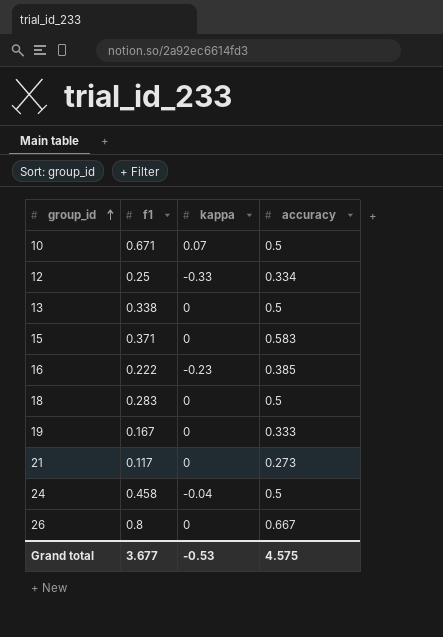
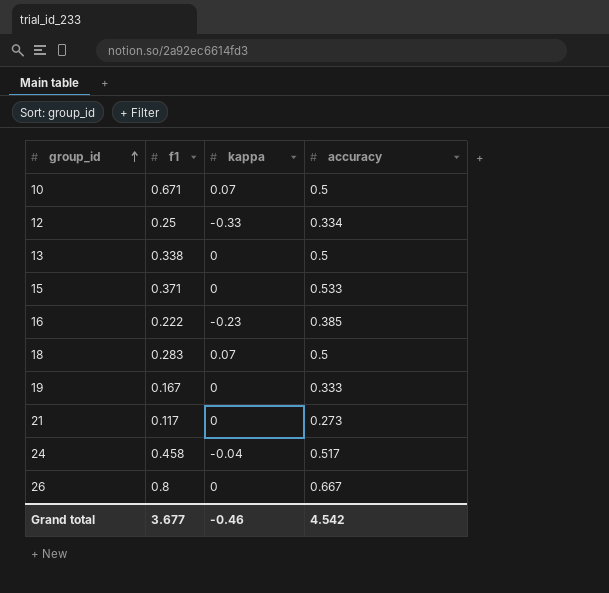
15 | accuracy: 0.583 -> 0.533
18 | kappa: 0 -> 0.07
24 | accuracy: 0.5 -> 0.517
Grand total | kappa: -0.53 -> -0.46
Grand total | accuracy: 4.575 -> 4.542

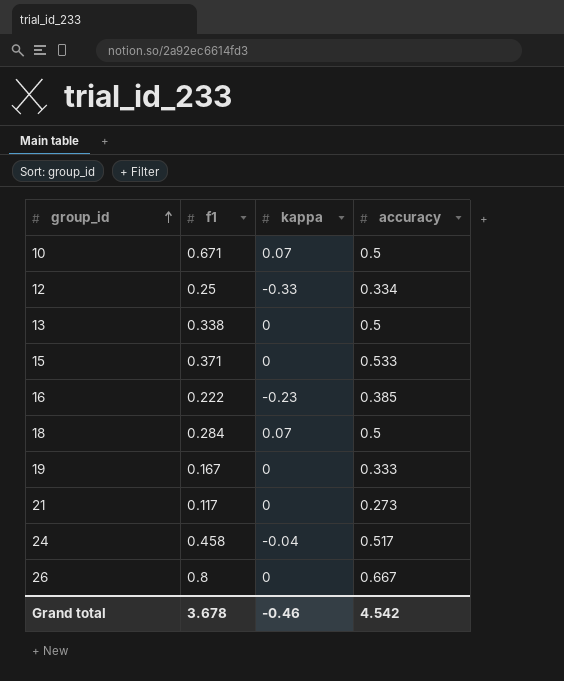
18 | f1: 0.283 -> 0.284
Grand total | f1: 3.677 -> 3.678

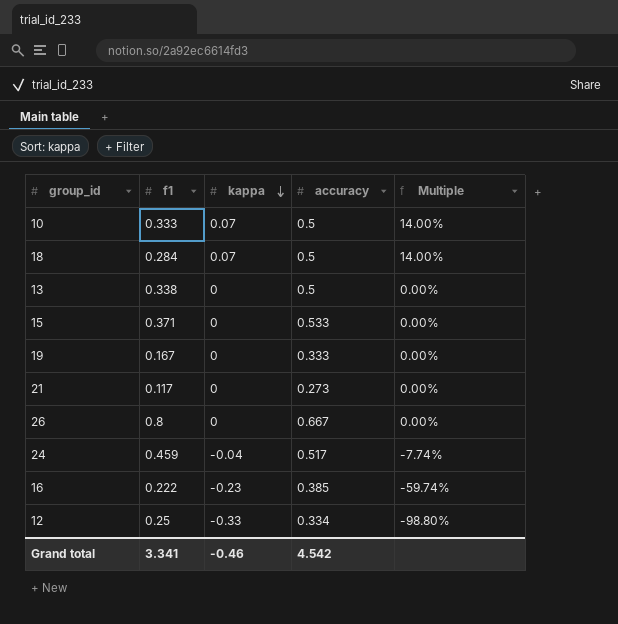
row order: group_id ascending -> kappa descending
column Multiple | formula: none -> [kappa] / [accuracy]
10 | f1: 0.671 -> 0.333
24 | f1: 0.458 -> 0.459
Grand total | f1: 3.678 -> 3.341

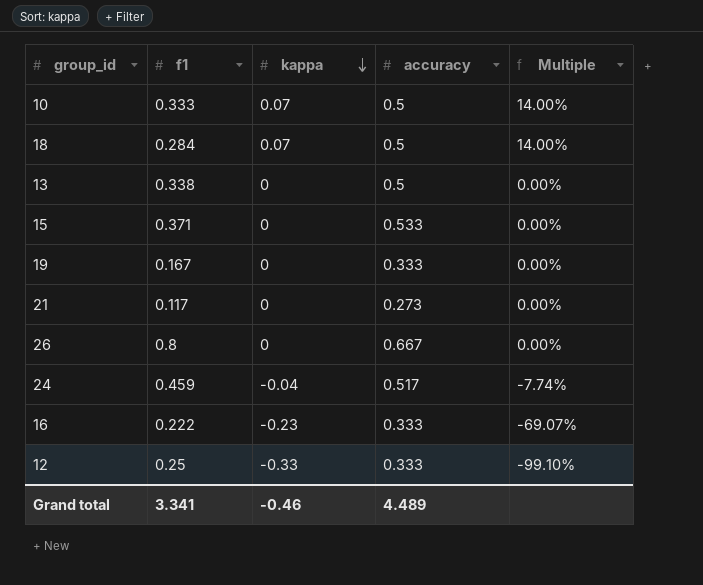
16 | accuracy: 0.385 -> 0.333
16 | Multiple: -59.74% -> -69.07%
12 | accuracy: 0.334 -> 0.333
12 | Multiple: -98.80% -> -99.10%
Grand total | accuracy: 4.542 -> 4.489

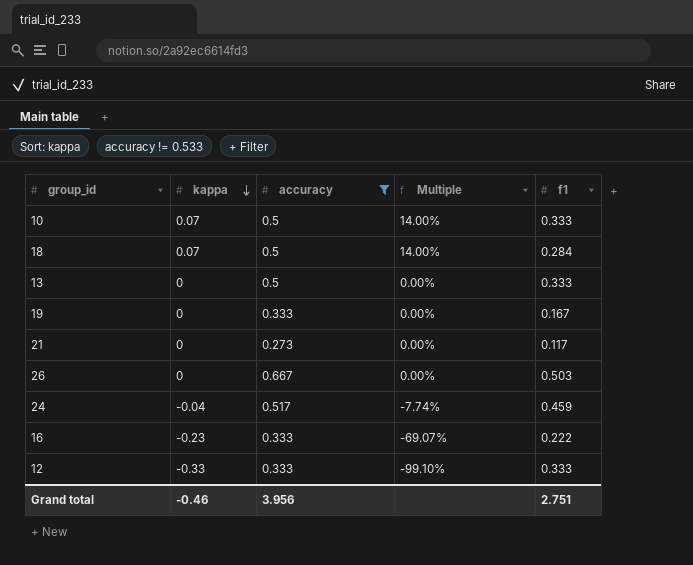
filter: none -> accuracy != 0.533
column f1 | position: 2 -> 5
13 | f1: 0.338 -> 0.333
26 | f1: 0.8 -> 0.503
12 | f1: 0.25 -> 0.333
Grand total | accuracy: 4.489 -> 3.956
Grand total | f1: 3.341 -> 2.751

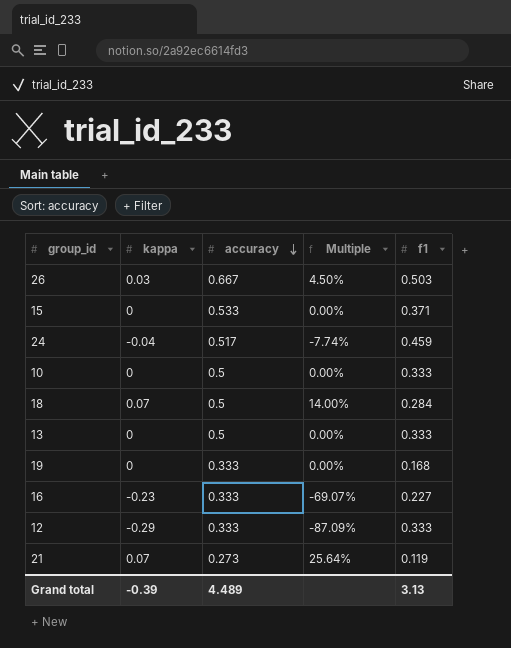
filter: accuracy != 0.533 -> none
row order: kappa descending -> accuracy descending
26 | kappa: 0 -> 0.03
26 | Multiple: 0.00% -> 4.50%
10 | kappa: 0.07 -> 0
10 | Multiple: 14.00% -> 0.00%
19 | f1: 0.167 -> 0.168
16 | f1: 0.222 -> 0.227
12 | kappa: -0.33 -> -0.29
12 | Multiple: -99.10% -> -87.09%
21 | kappa: 0 -> 0.07
21 | Multiple: 0.00% -> 25.64%
21 | f1: 0.117 -> 0.119
Grand total | kappa: -0.46 -> -0.39
Grand total | accuracy: 3.956 -> 4.489
Grand total | f1: 2.751 -> 3.13

